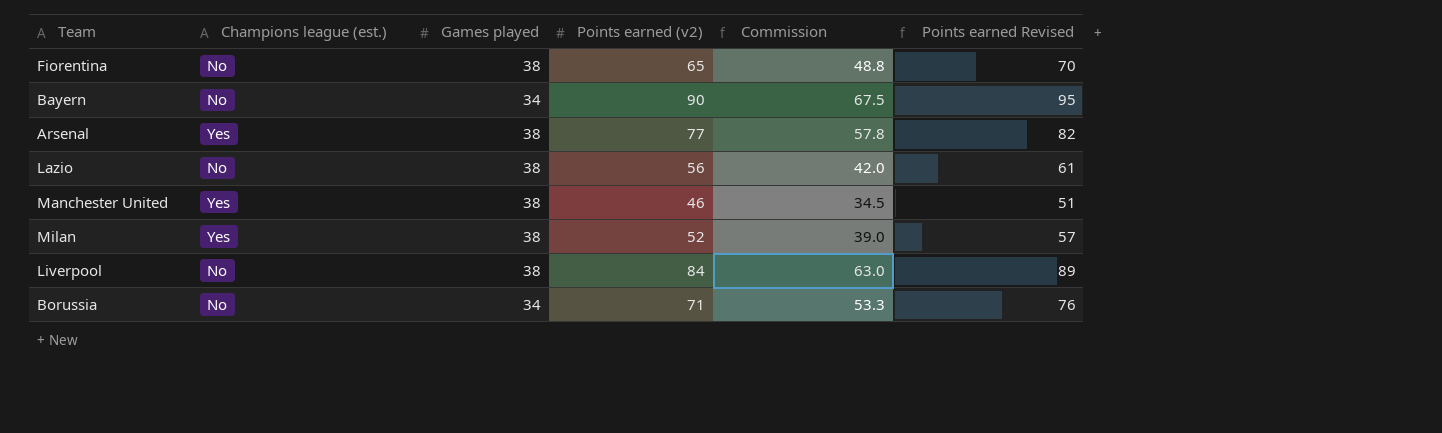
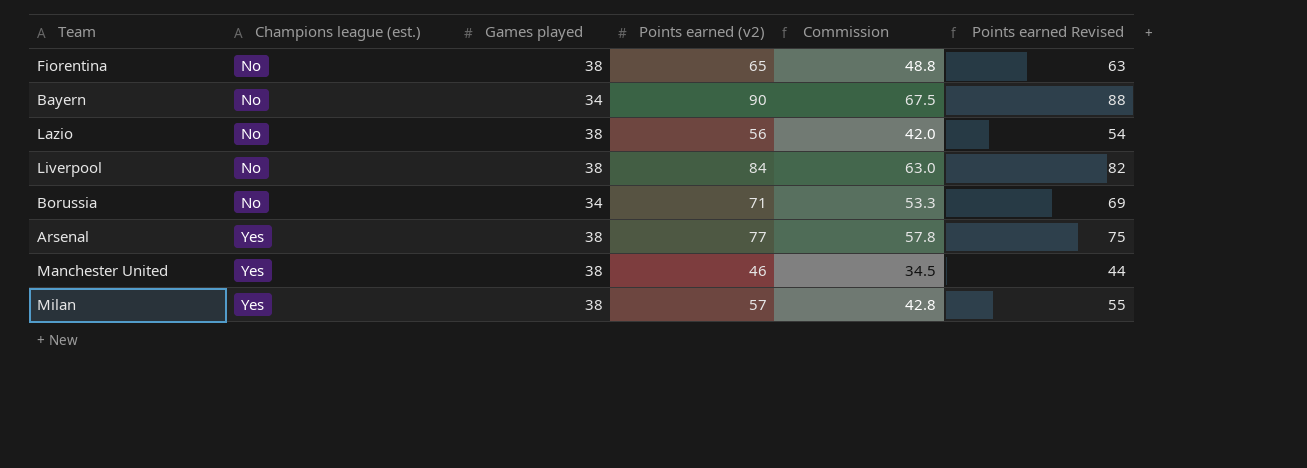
row order: none -> Champions league (est.) ascending
column Points earned Revised | formula: [Points earned (v2)] + 5 -> [Points earned (v2)] - 2
Milan | Points earned (v2): 52 -> 57
Milan | Commission: 39.0 -> 42.8

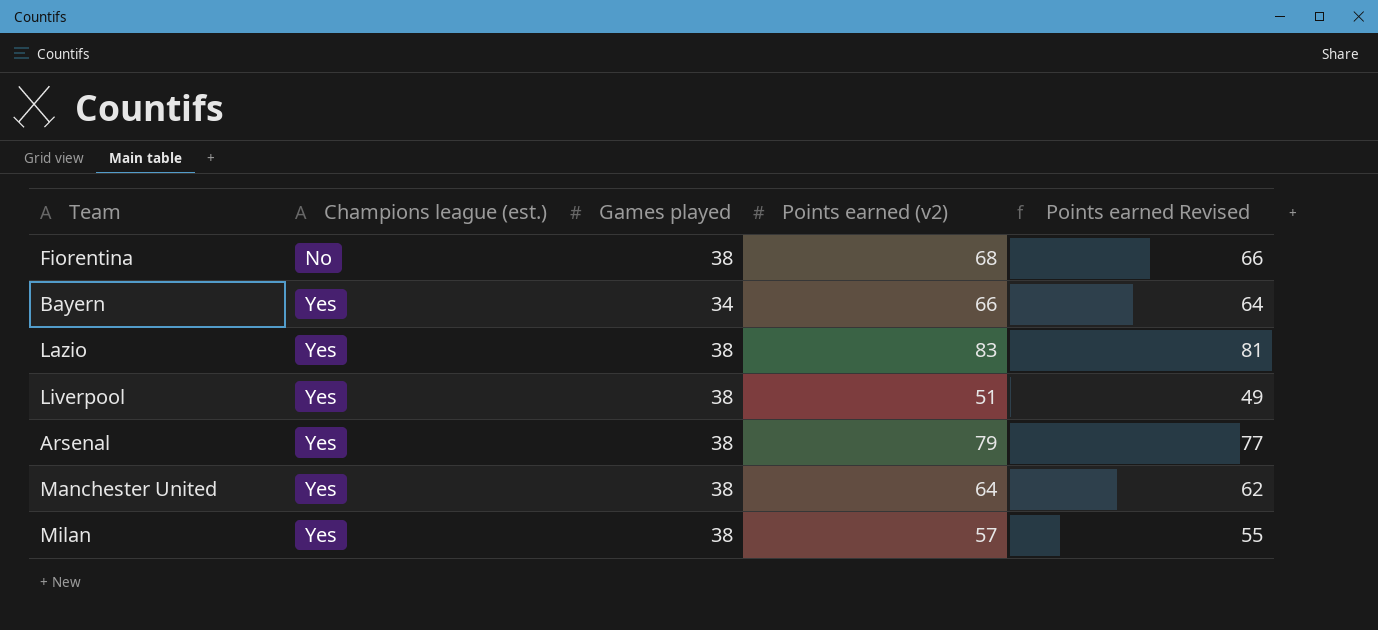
column Commission | formula: [Points earned (v2)] * 0.75 -> none
row Borussia: No | 34 | 71 | 53.3 | 69 -> none
Fiorentina | Points earned (v2): 65 -> 68
Fiorentina | Points earned Revised: 63 -> 66
Bayern | Champions league (est.): No -> Yes
Bayern | Points earned (v2): 90 -> 66
Bayern | Points earned Revised: 88 -> 64
Lazio | Champions league (est.): No -> Yes
Lazio | Points earned (v2): 56 -> 83
Lazio | Points earned Revised: 54 -> 81
Liverpool | Champions league (est.): No -> Yes
Liverpool | Points earned (v2): 84 -> 51
Liverpool | Points earned Revised: 82 -> 49
Arsenal | Points earned (v2): 77 -> 79
Arsenal | Points earned Revised: 75 -> 77
Manchester United | Points earned (v2): 46 -> 64
Manchester United | Points earned Revised: 44 -> 62

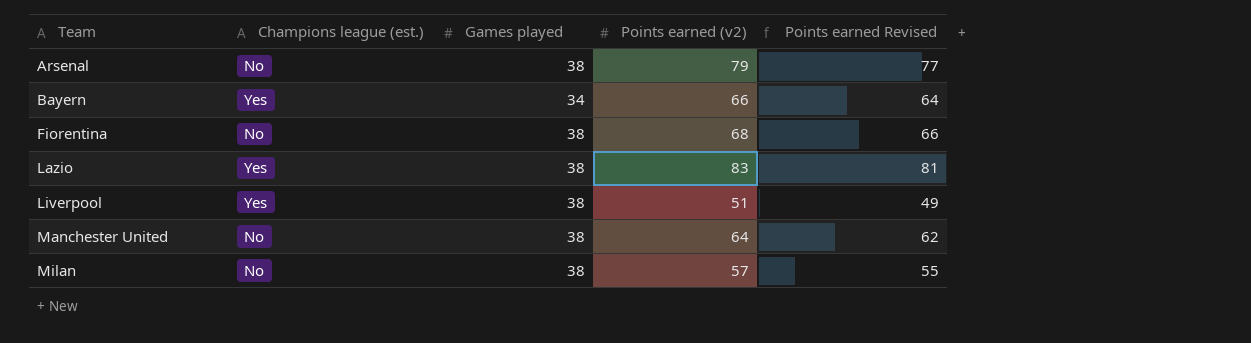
row order: Champions league (est.) ascending -> Team ascending
Arsenal | Champions league (est.): Yes -> No
Manchester United | Champions league (est.): Yes -> No
Milan | Champions league (est.): Yes -> No

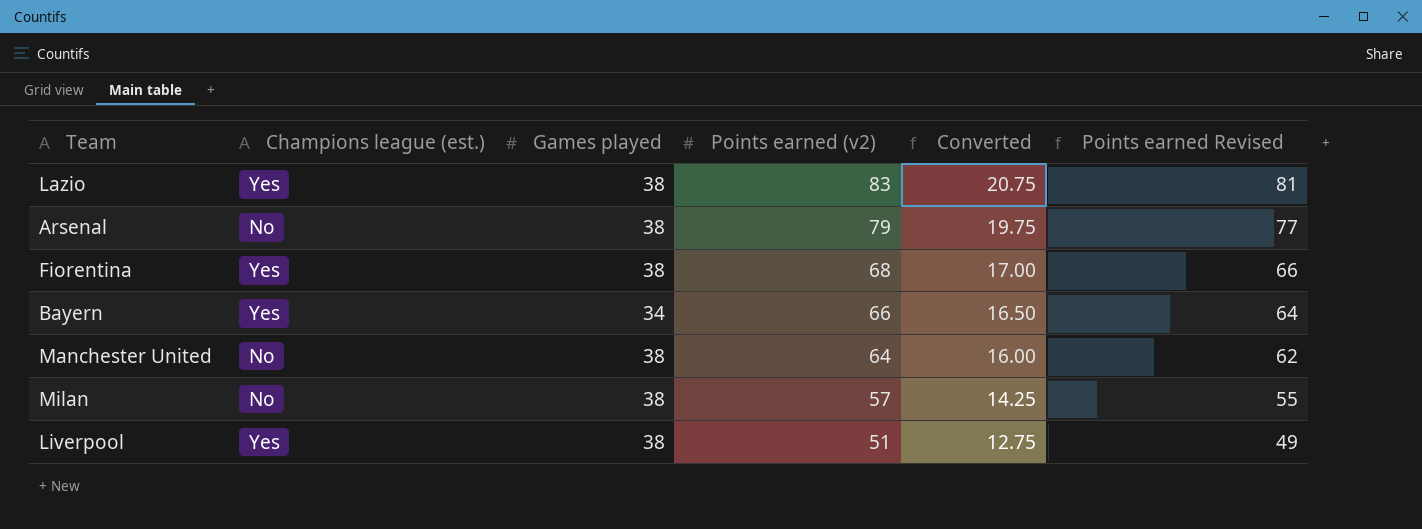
row order: Team ascending -> Points earned (v2) descending
column Converted | formula: none -> [Points earned (v2)] * 0.25
Fiorentina | Champions league (est.): No -> Yes

